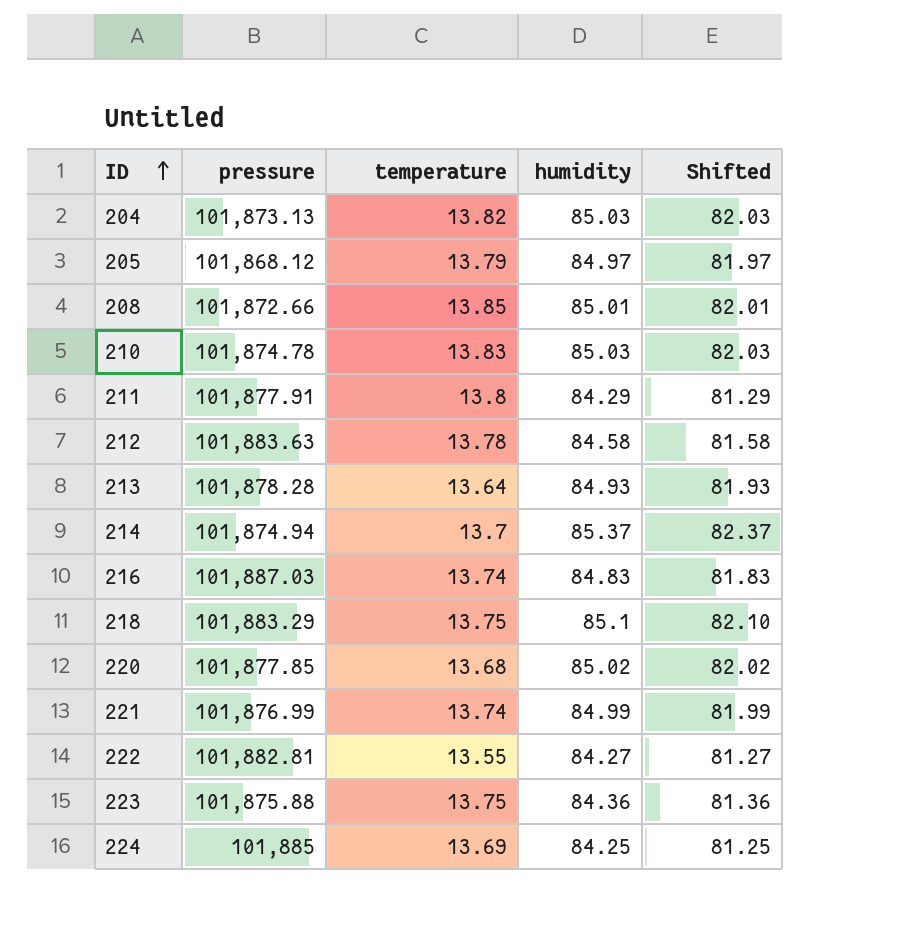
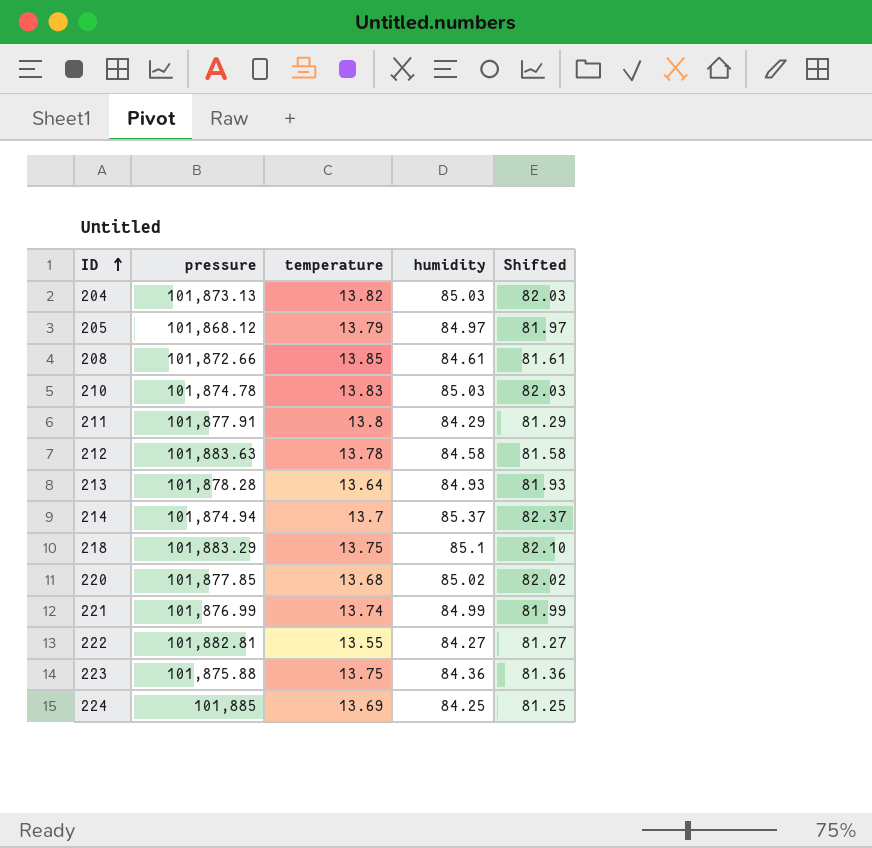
row 216: 101,887.03 | 13.74 | 84.83 | 81.83 -> none
208 | humidity: 85.01 -> 84.61
208 | Shifted: 82.01 -> 81.61

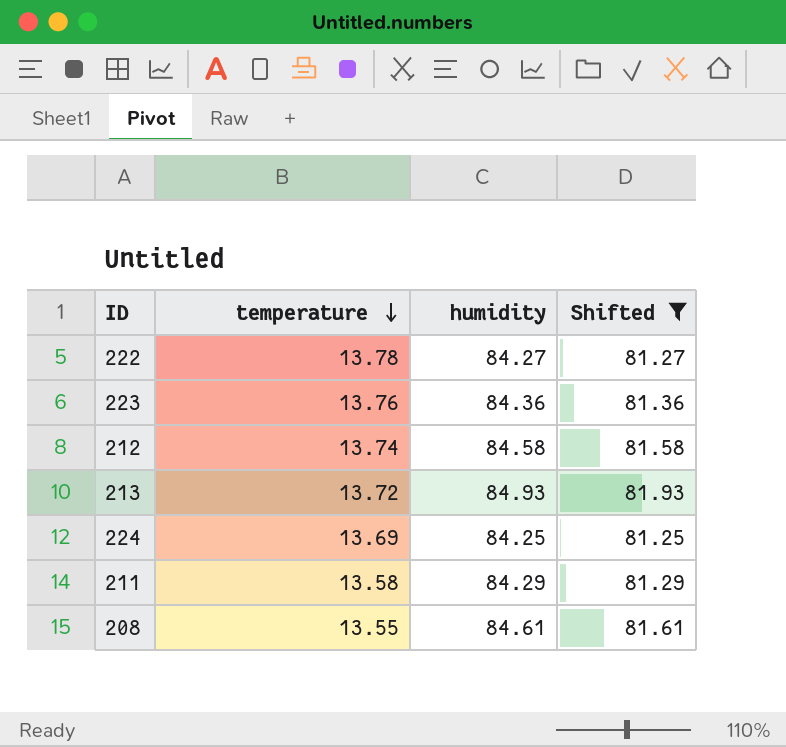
filter: none -> Shifted <= 81.93
row order: ID ascending -> temperature descending
column pressure | position: 2 -> none
222 | temperature: 13.55 -> 13.78
223 | temperature: 13.75 -> 13.76
212 | temperature: 13.78 -> 13.74
213 | temperature: 13.64 -> 13.72
211 | temperature: 13.8 -> 13.58
208 | temperature: 13.85 -> 13.55

